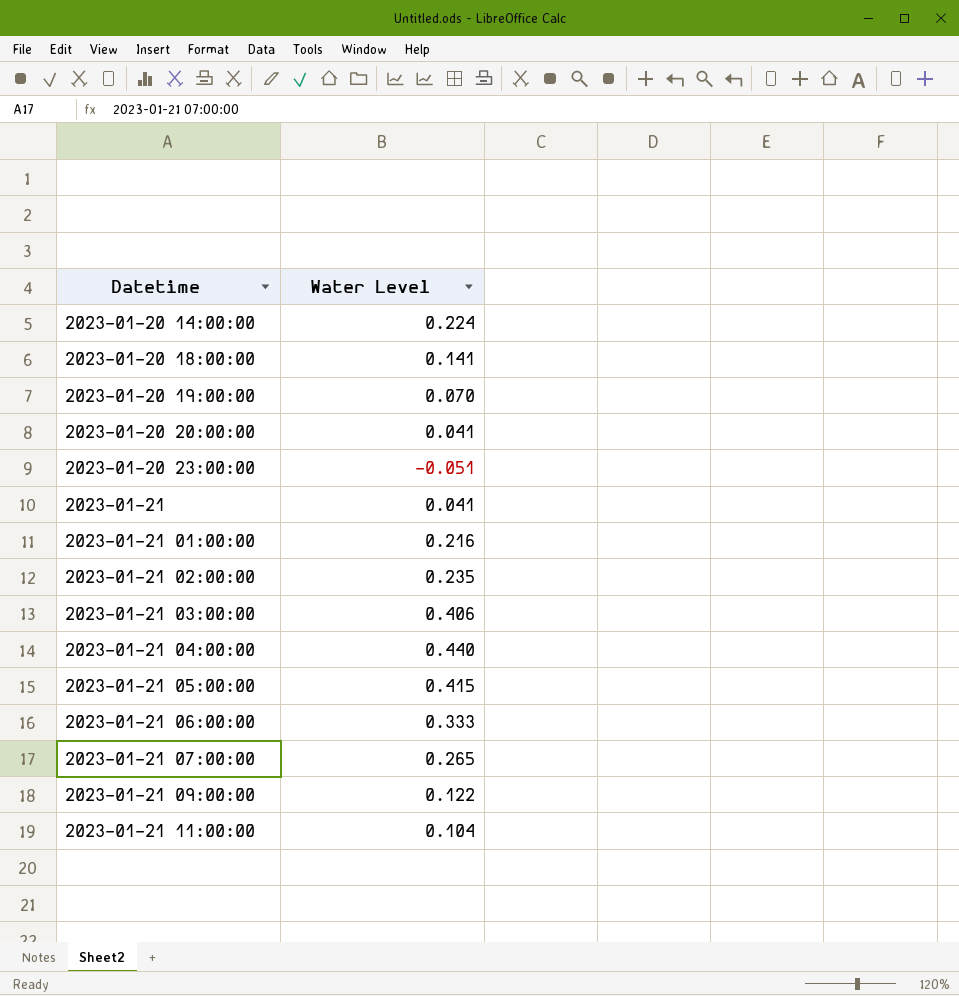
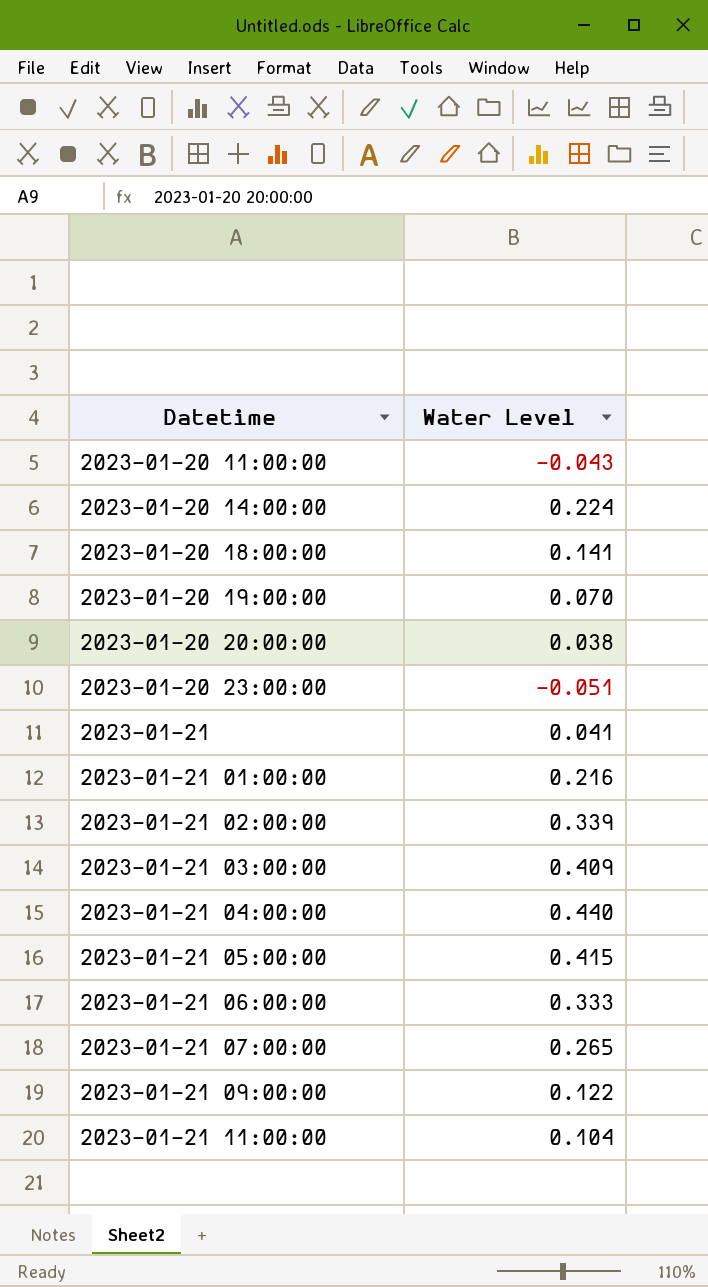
row 2023-01-20 11:00:00: none -> -0.043
2023-01-20 20:00:00 | Water Level: 0.041 -> 0.038
2023-01-21 02:00:00 | Water Level: 0.235 -> 0.339
2023-01-21 03:00:00 | Water Level: 0.406 -> 0.409

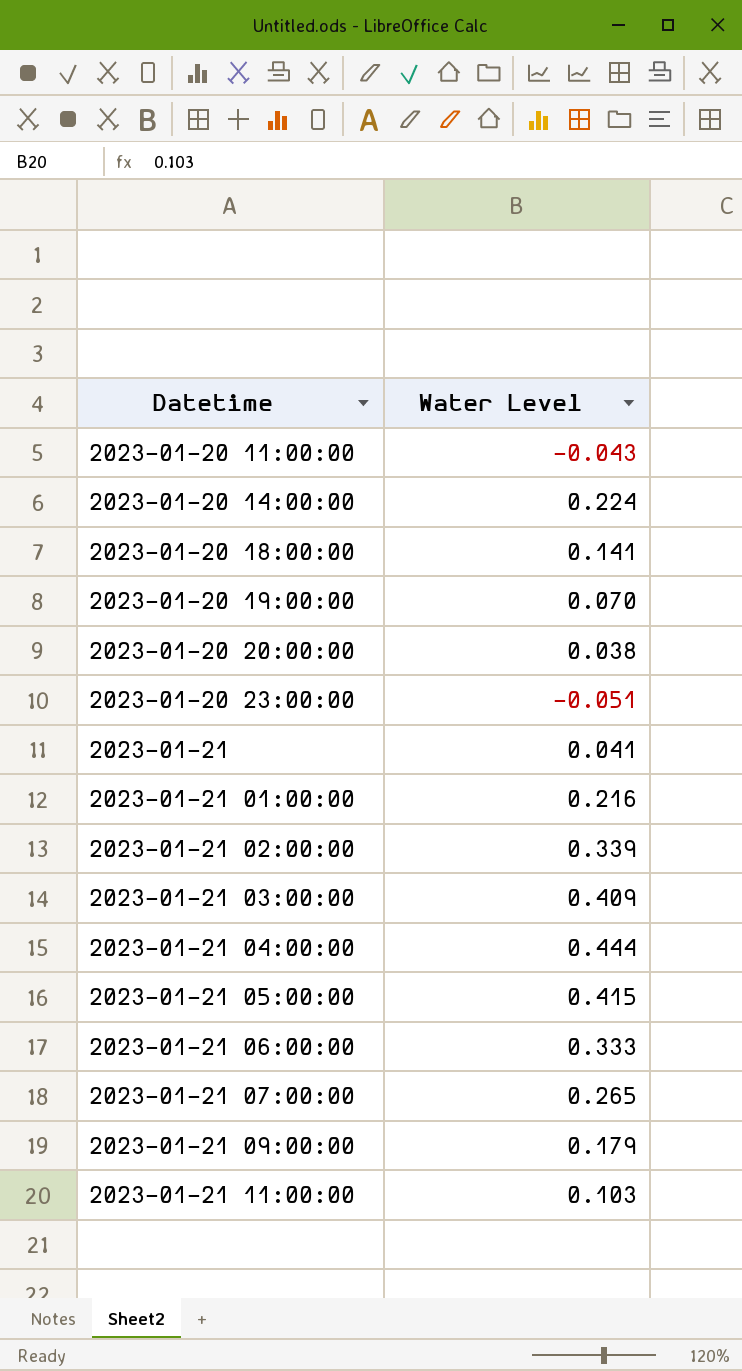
2023-01-21 04:00:00 | Water Level: 0.440 -> 0.444
2023-01-21 09:00:00 | Water Level: 0.122 -> 0.179
2023-01-21 11:00:00 | Water Level: 0.104 -> 0.103

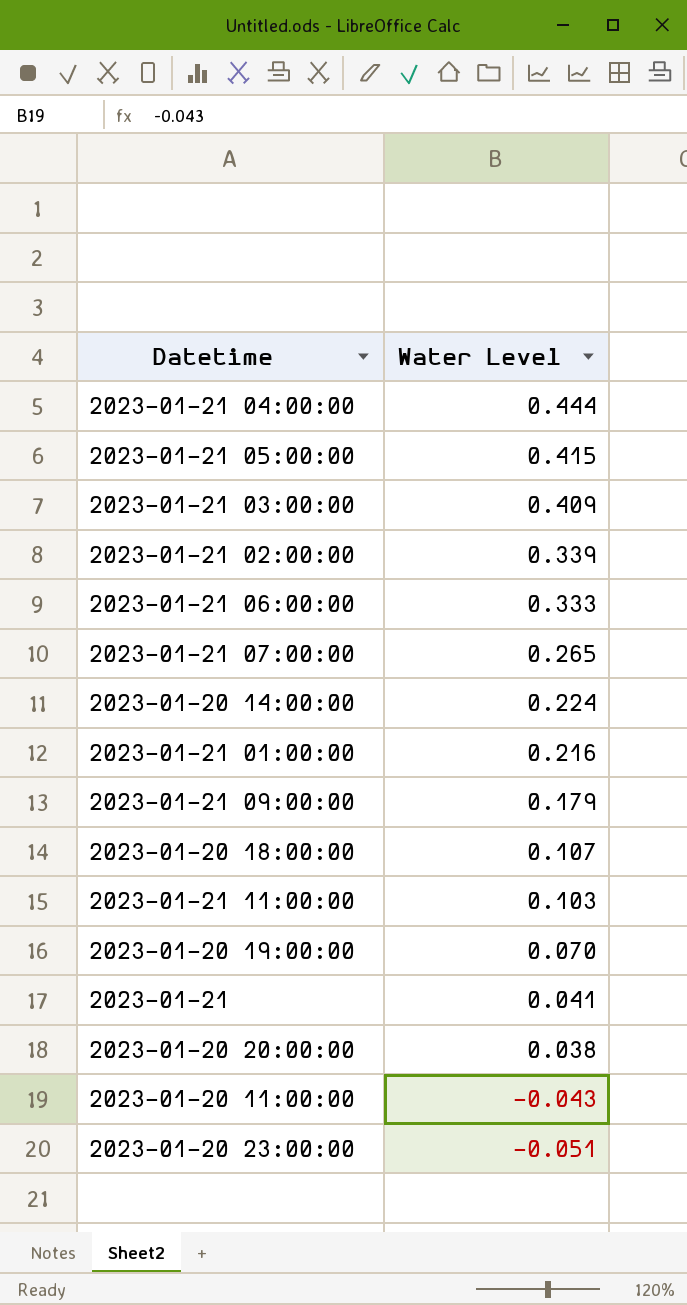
row order: Datetime ascending -> Water Level descending
2023-01-20 18:00:00 | Water Level: 0.141 -> 0.107

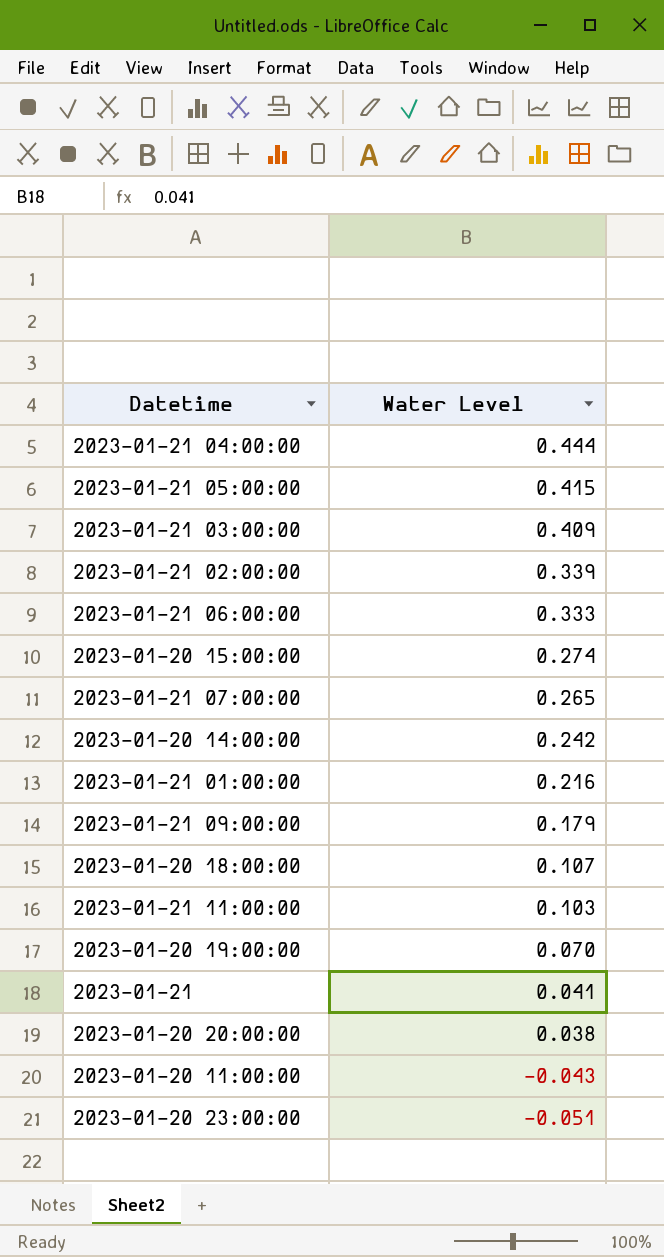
row 2023-01-20 15:00:00: none -> 0.274
2023-01-20 14:00:00 | Water Level: 0.224 -> 0.242

